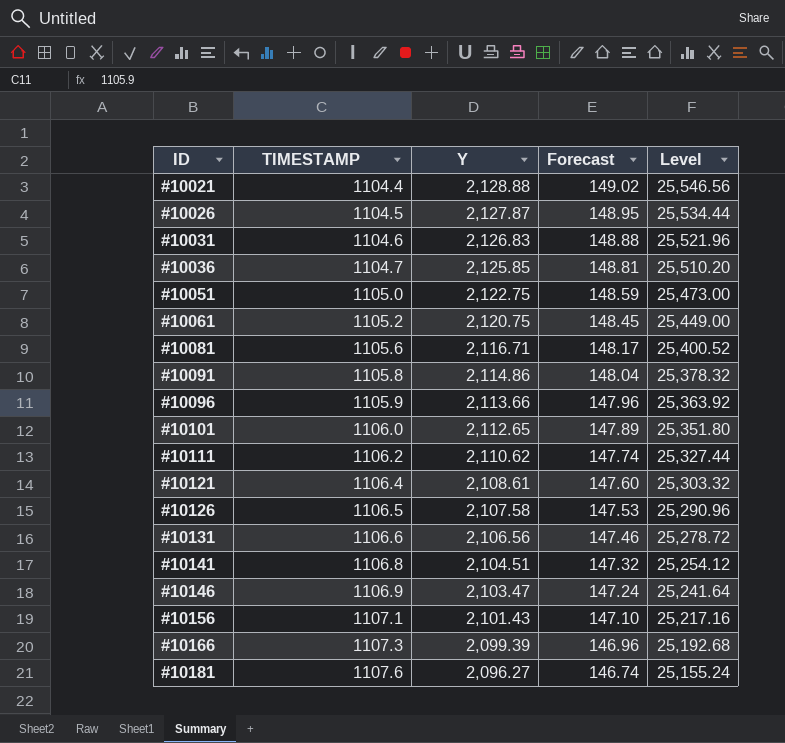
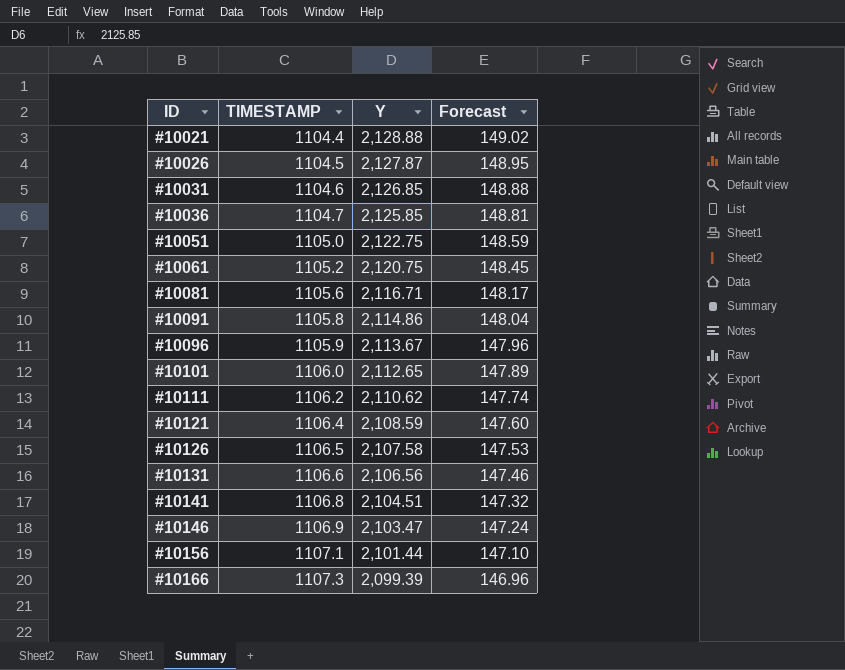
column Level | formula: [Y] * 12 -> none
row #10181: 1107.6 | 2,096.27 | 146.74 | 25,155.24 -> none
#10031 | Y: 2,126.83 -> 2,126.85
#10096 | Y: 2,113.66 -> 2,113.67
#10121 | Y: 2,108.61 -> 2,108.59
#10156 | Y: 2,101.43 -> 2,101.44

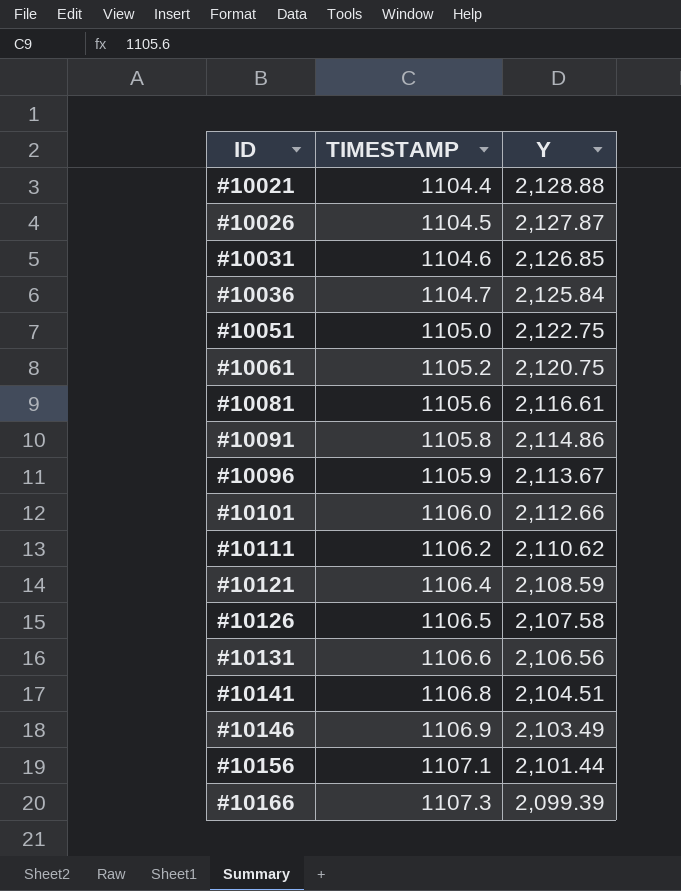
column Forecast | formula: [Y] * 0.07 -> none
#10036 | Y: 2,125.85 -> 2,125.84
#10081 | Y: 2,116.71 -> 2,116.61
#10101 | Y: 2,112.65 -> 2,112.66
#10146 | Y: 2,103.47 -> 2,103.49

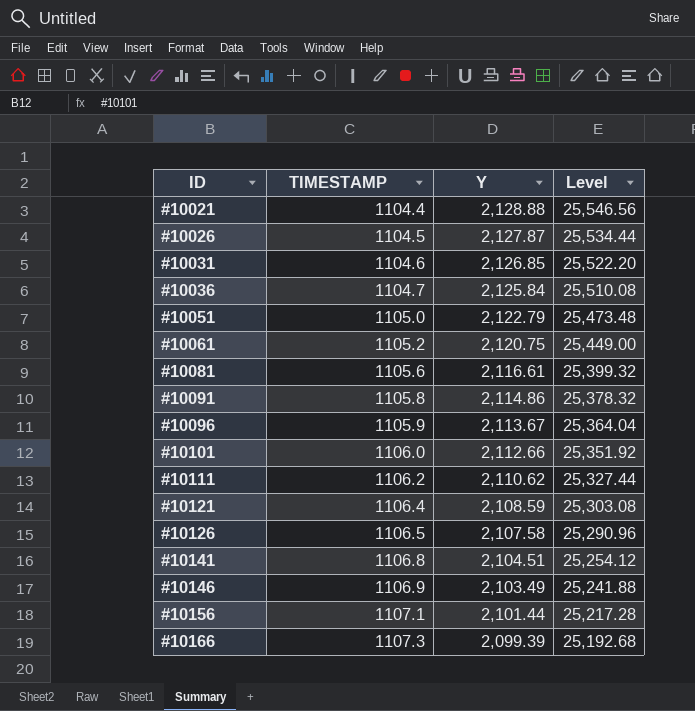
column Level | formula: none -> [Y] * 12
row #10131: 1106.6 | 2,106.56 -> none
#10051 | Y: 2,122.75 -> 2,122.79

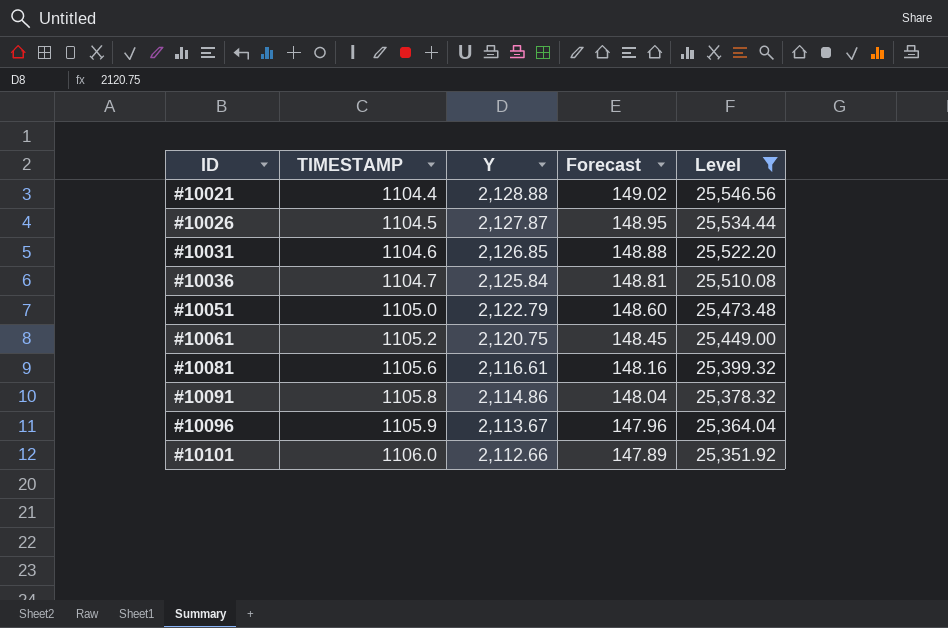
filter: none -> Level >= 25,351.92
column Forecast | formula: none -> [Y] * 0.07

